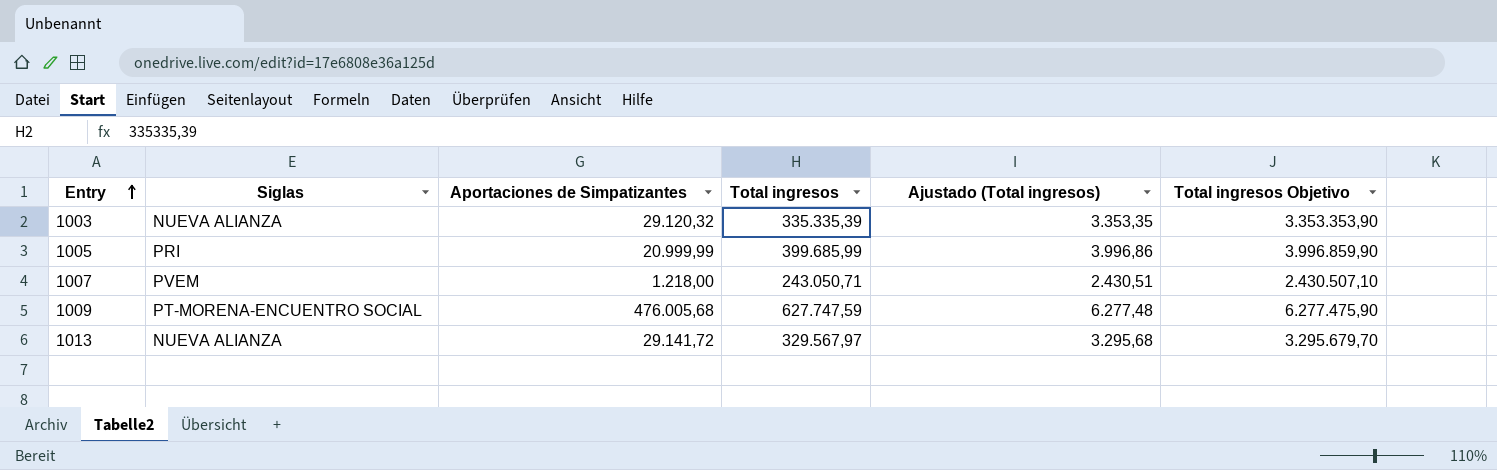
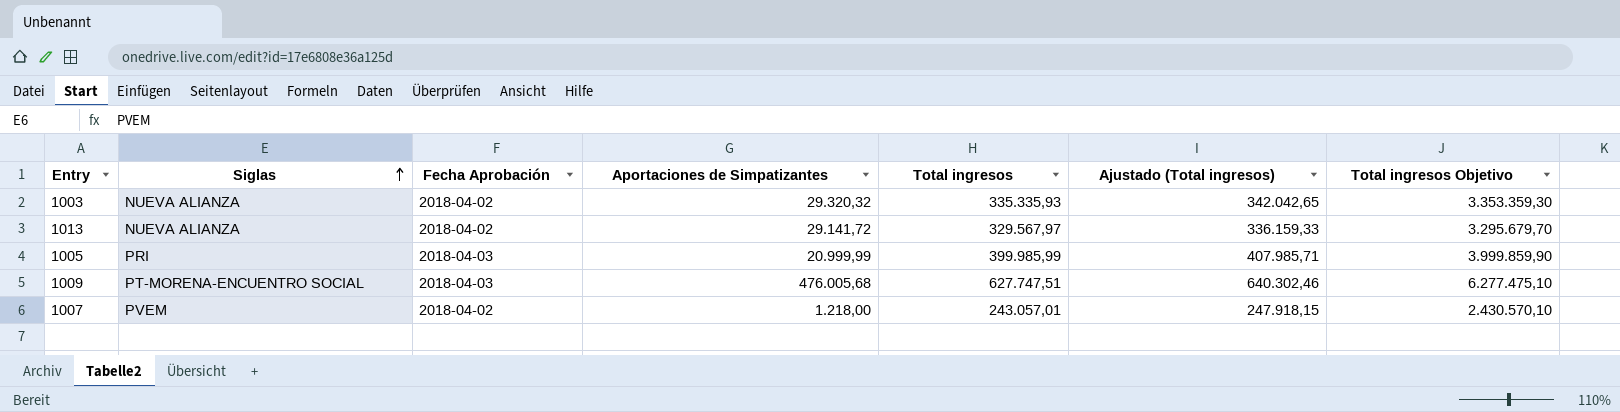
row order: Entry ascending -> Siglas ascending
column Fecha Aprobación | position: none -> 3
column Ajustado (Total ingresos) | formula: [Total ingresos] * 0,01 -> [Total ingresos] * 1,02
1003 | Aportaciones de Simpatizantes: 29.120,32 -> 29.320,32
1003 | Total ingresos: 335.335,39 -> 335.335,93
1003 | Total ingresos Objetivo: 3.353.353,90 -> 3.353.359,30
1005 | Total ingresos: 399.685,99 -> 399.985,99
1005 | Total ingresos Objetivo: 3.996.859,90 -> 3.999.859,90
1009 | Total ingresos: 627.747,59 -> 627.747,51
1009 | Total ingresos Objetivo: 6.277.475,90 -> 6.277.475,10
1007 | Total ingresos: 243.050,71 -> 243.057,01
1007 | Total ingresos Objetivo: 2.430.507,10 -> 2.430.570,10

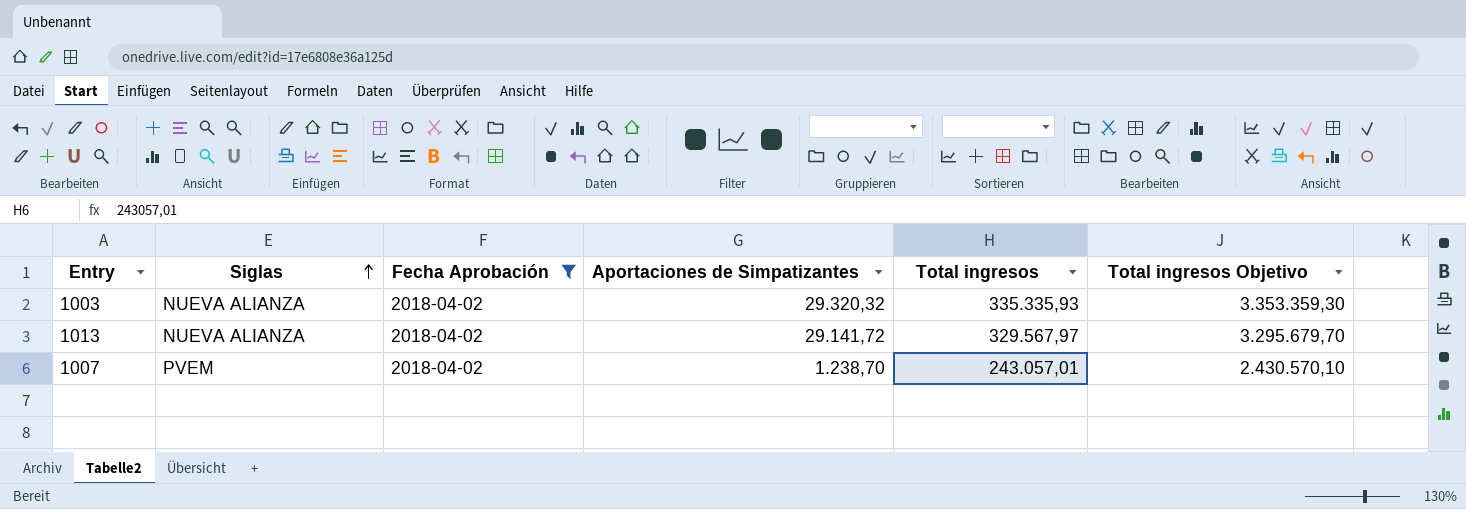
filter: none -> Fecha Aprobación = 2018-04-02
column Ajustado (Total ingresos) | formula: [Total ingresos] * 1,02 -> none
1007 | Aportaciones de Simpatizantes: 1.218,00 -> 1.238,70

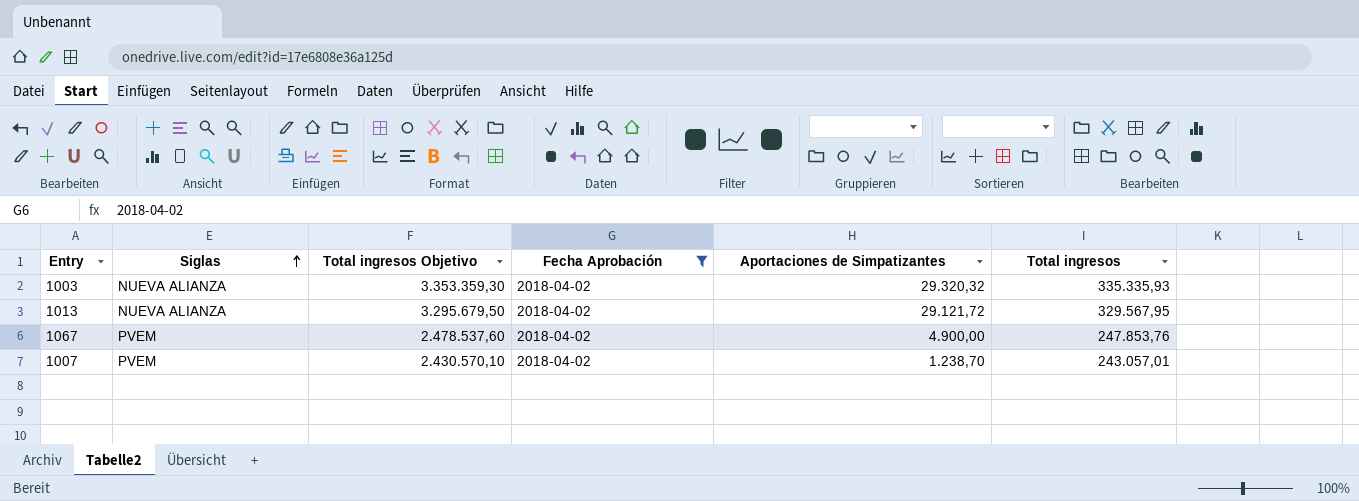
column Total ingresos Objetivo | position: 6 -> 3
1013 | Total ingresos Objetivo: 3.295.679,70 -> 3.295.679,50
1013 | Aportaciones de Simpatizantes: 29.141,72 -> 29.121,72
1013 | Total ingresos: 329.567,97 -> 329.567,95
row 1067: none -> PVEM | 2.478.537,60 | 2018-04-02 | 4.900,00 | 247.853,76

